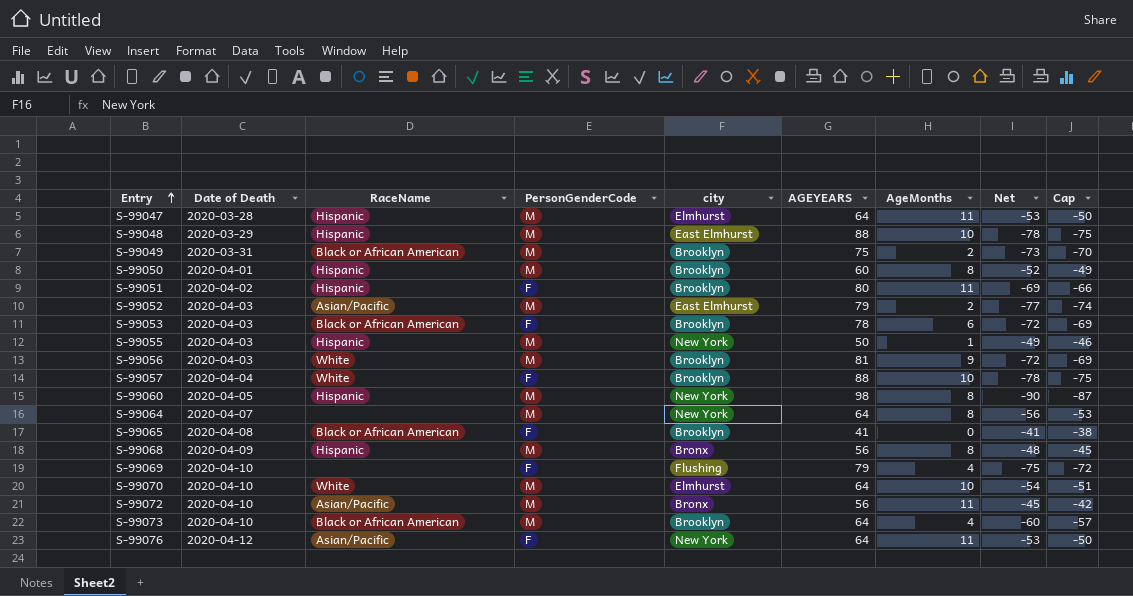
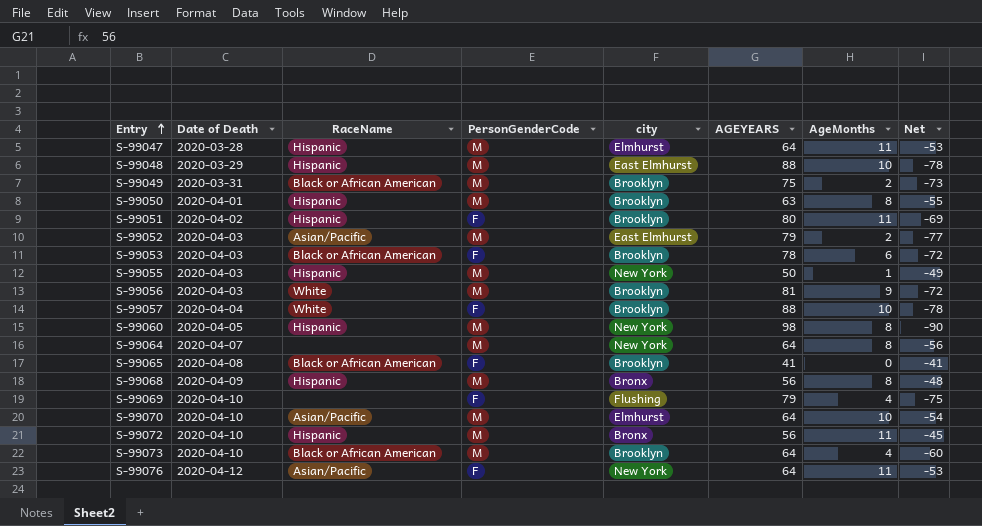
column Cap | formula: [Net] + 3 -> none
S-99050 | AGEYEARS: 60 -> 63
S-99050 | Net: -52 -> -55
S-99070 | RaceName: White -> Asian/Pacific
S-99072 | RaceName: Asian/Pacific -> Hispanic

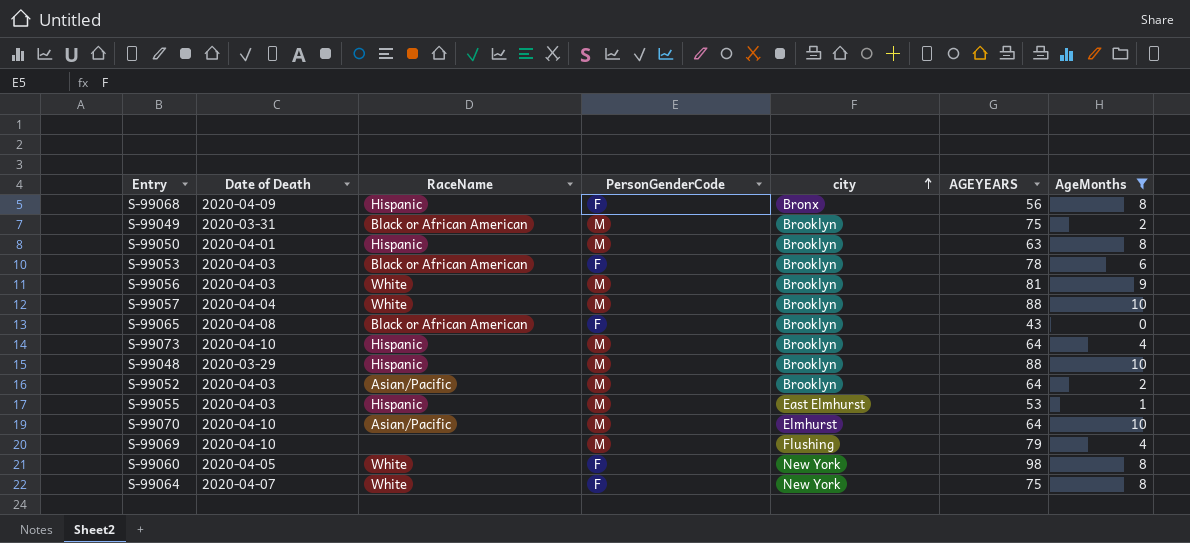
filter: none -> AgeMonths != 11
row order: Entry ascending -> city ascending
column Net | formula: [AgeMonths] - [AGEYEARS] -> none
S-99068 | PersonGenderCode: M -> F
S-99057 | PersonGenderCode: F -> M
S-99065 | AGEYEARS: 41 -> 43
S-99073 | RaceName: Black or African American -> Hispanic
S-99048 | city: East Elmhurst -> Brooklyn
S-99052 | city: East Elmhurst -> Brooklyn
S-99052 | AGEYEARS: 79 -> 64
S-99055 | city: New York -> East Elmhurst
S-99055 | AGEYEARS: 50 -> 53
S-99069 | PersonGenderCode: F -> M
S-99060 | RaceName: Hispanic -> White
S-99060 | PersonGenderCode: M -> F
S-99064 | RaceName: none -> White
S-99064 | PersonGenderCode: M -> F
S-99064 | AGEYEARS: 64 -> 75

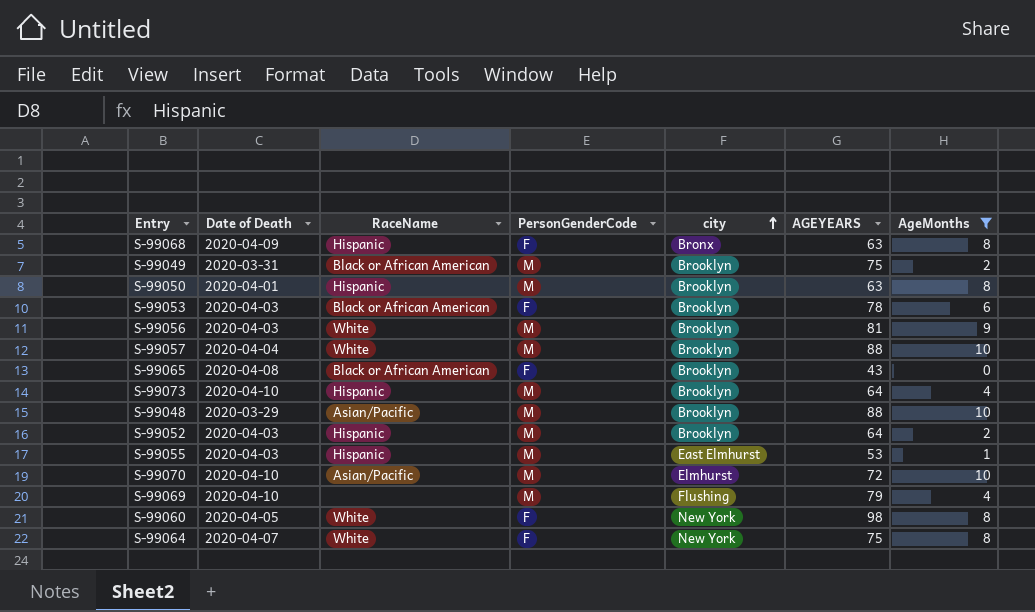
S-99068 | AGEYEARS: 56 -> 63
S-99048 | RaceName: Hispanic -> Asian/Pacific
S-99052 | RaceName: Asian/Pacific -> Hispanic
S-99070 | AGEYEARS: 64 -> 72

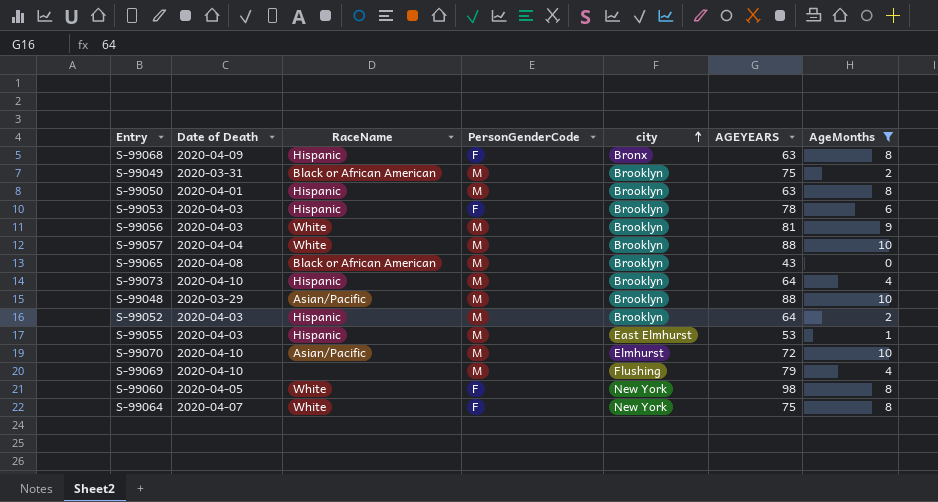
S-99053 | RaceName: Black or African American -> Hispanic
S-99065 | PersonGenderCode: F -> M

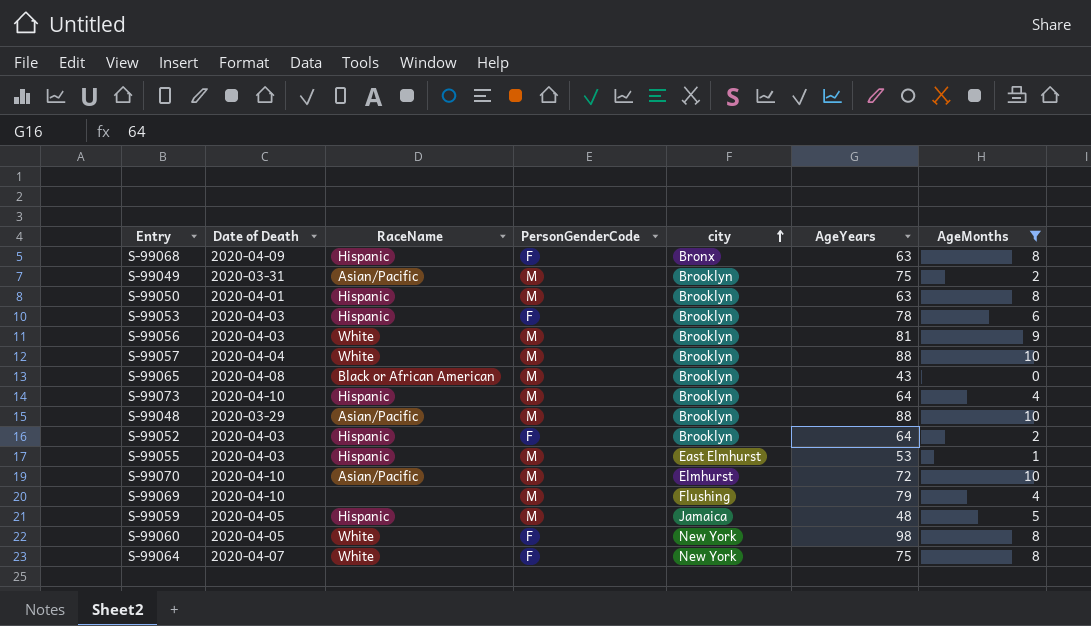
column name: AGEYEARS -> AgeYears
S-99049 | RaceName: Black or African American -> Asian/Pacific
S-99052 | PersonGenderCode: M -> F
row S-99059: none -> 2020-04-05 | Hispanic | M | Jamaica | 48 | 5

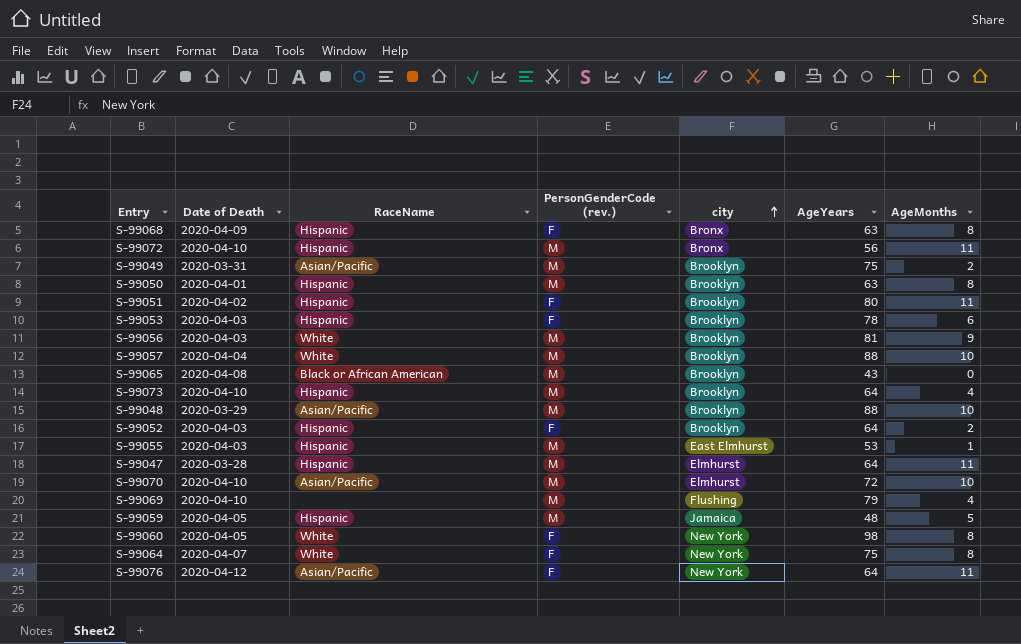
filter: AgeMonths != 11 -> none
column name: PersonGenderCode -> PersonGenderCode (rev.)

